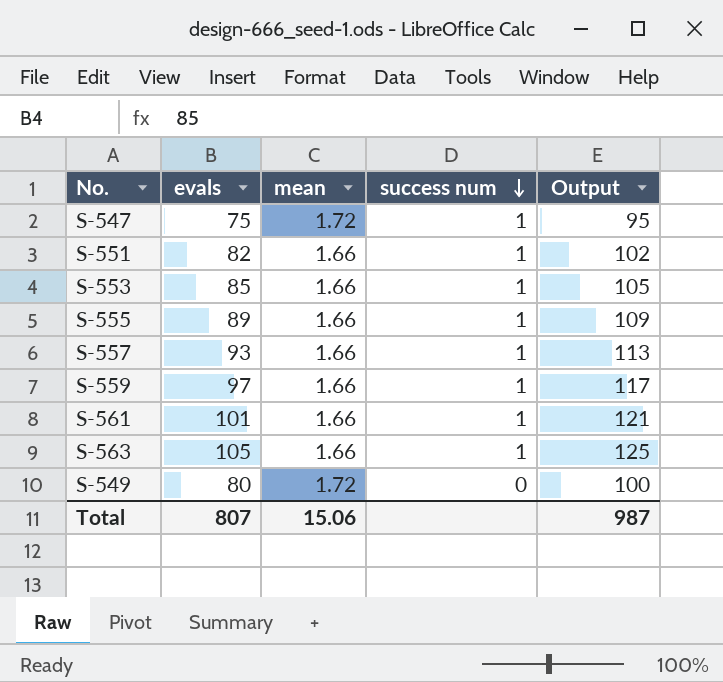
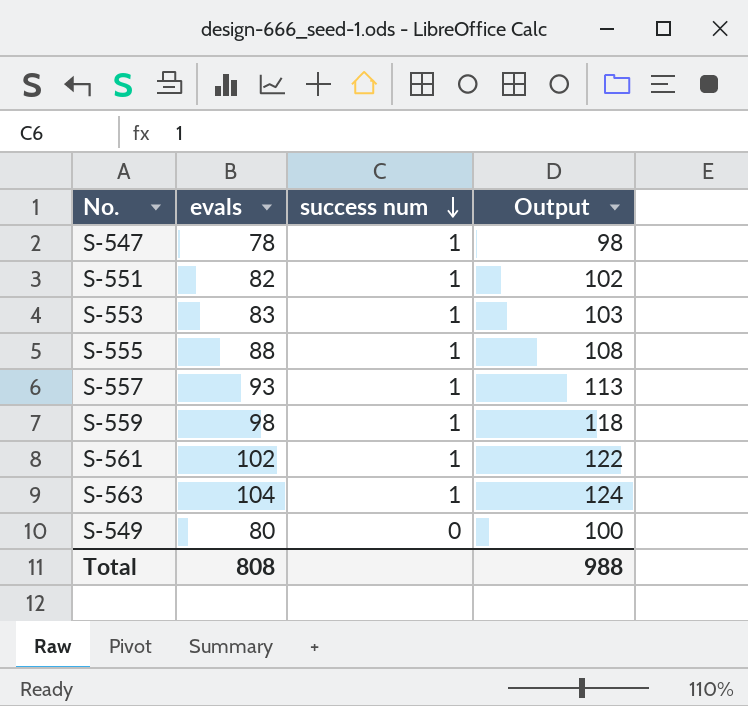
column mean | position: 3 -> none
S-547 | evals: 75 -> 78
S-547 | Output: 95 -> 98
S-553 | evals: 85 -> 83
S-553 | Output: 105 -> 103
S-555 | evals: 89 -> 88
S-555 | Output: 109 -> 108
S-559 | evals: 97 -> 98
S-559 | Output: 117 -> 118
S-561 | evals: 101 -> 102
S-561 | Output: 121 -> 122
S-563 | evals: 105 -> 104
S-563 | Output: 125 -> 124
Total | evals: 807 -> 808
Total | Output: 987 -> 988

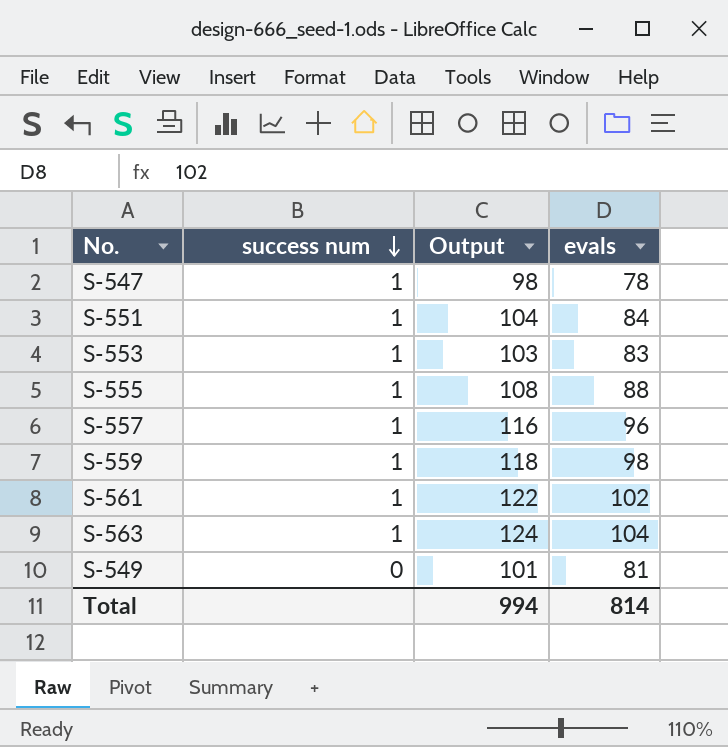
column evals | position: 2 -> 4
S-551 | Output: 102 -> 104
S-551 | evals: 82 -> 84
S-557 | Output: 113 -> 116
S-557 | evals: 93 -> 96
S-549 | Output: 100 -> 101
S-549 | evals: 80 -> 81
Total | Output: 988 -> 994
Total | evals: 808 -> 814

